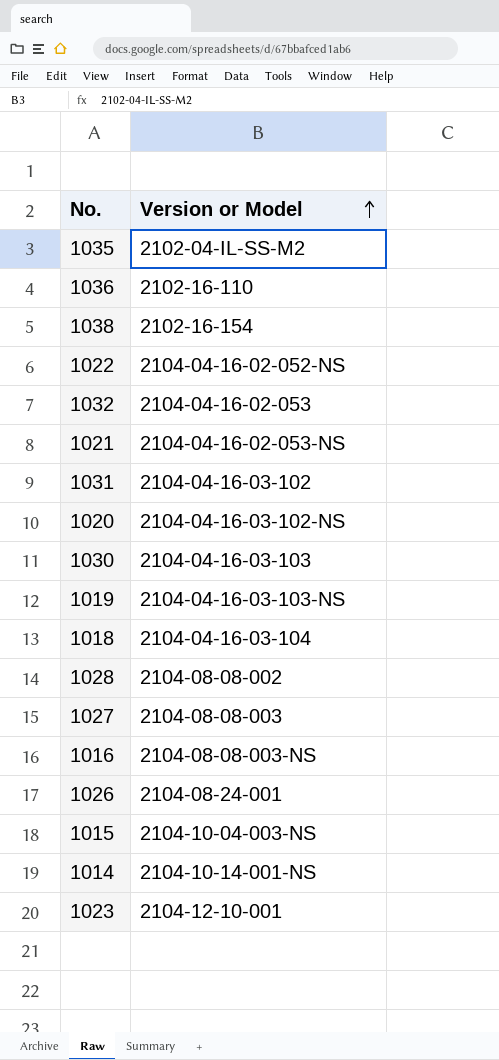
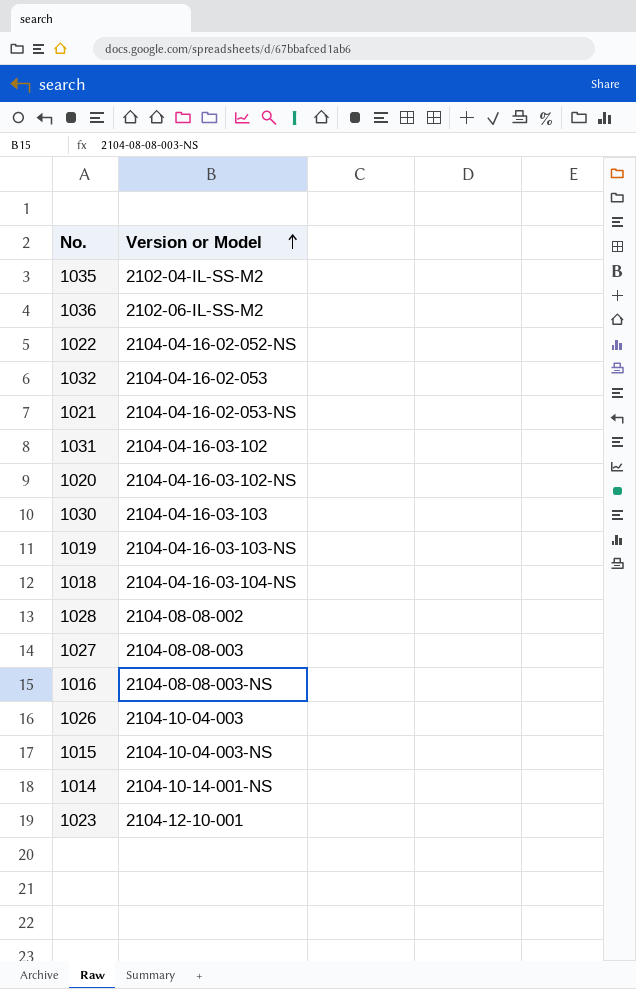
row 1038: 2102-16-154 -> none
1036 | Version or Model: 2102-16-110 -> 2102-06-IL-SS-M2
1018 | Version or Model: 2104-04-16-03-104 -> 2104-04-16-03-104-NS
1026 | Version or Model: 2104-08-24-001 -> 2104-10-04-003

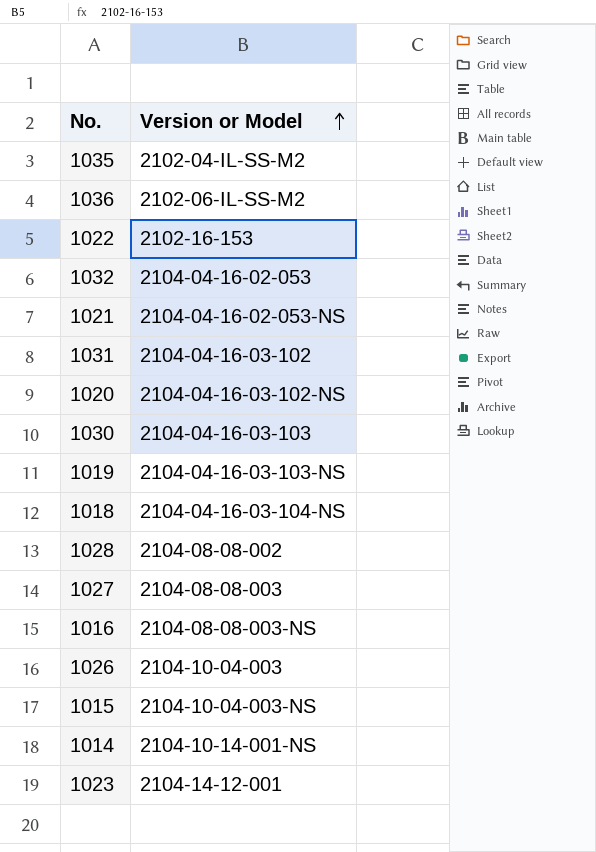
1022 | Version or Model: 2104-04-16-02-052-NS -> 2102-16-153
1023 | Version or Model: 2104-12-10-001 -> 2104-14-12-001

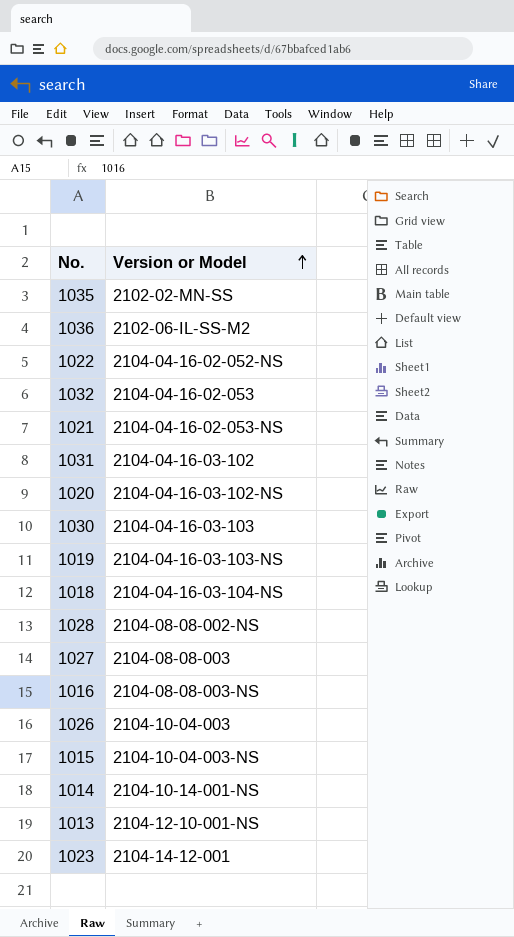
1035 | Version or Model: 2102-04-IL-SS-M2 -> 2102-02-MN-SS
1022 | Version or Model: 2102-16-153 -> 2104-04-16-02-052-NS
1028 | Version or Model: 2104-08-08-002 -> 2104-08-08-002-NS
row 1013: none -> 2104-12-10-001-NS

